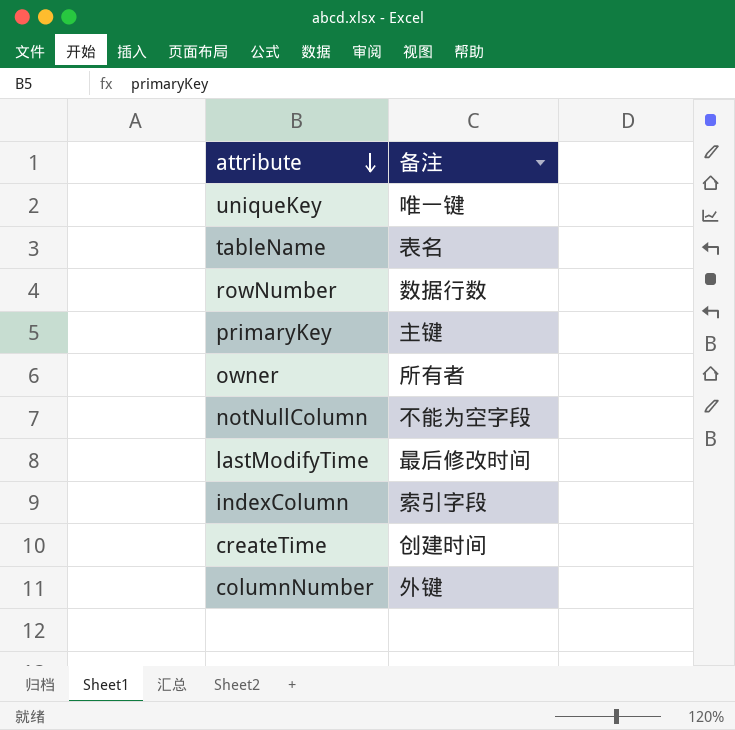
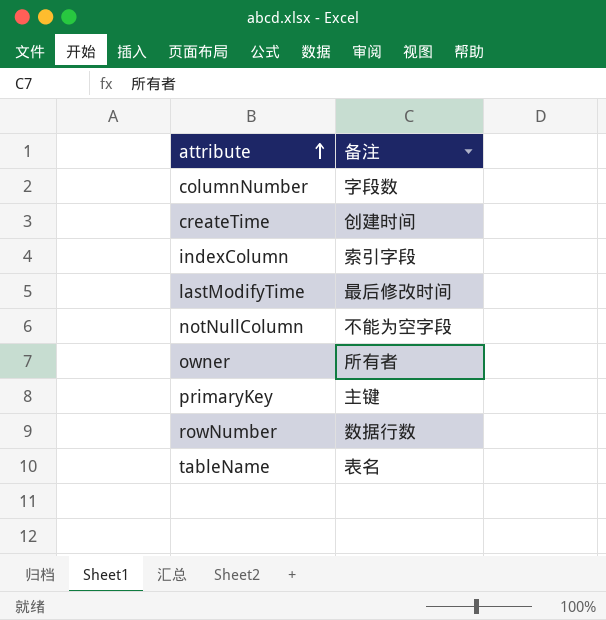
row order: attribute descending -> attribute ascending
row uniqueKey: 唯一键 -> none
columnNumber | 备注: 外键 -> 字段数

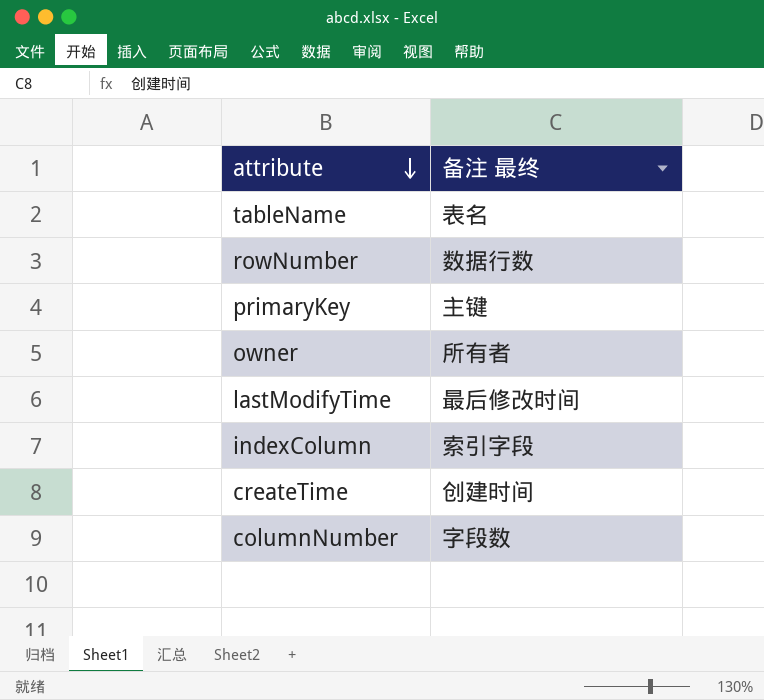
row order: attribute ascending -> attribute descending
column name: 备注 -> 备注 最终
row notNullColumn: 不能为空字段 -> none

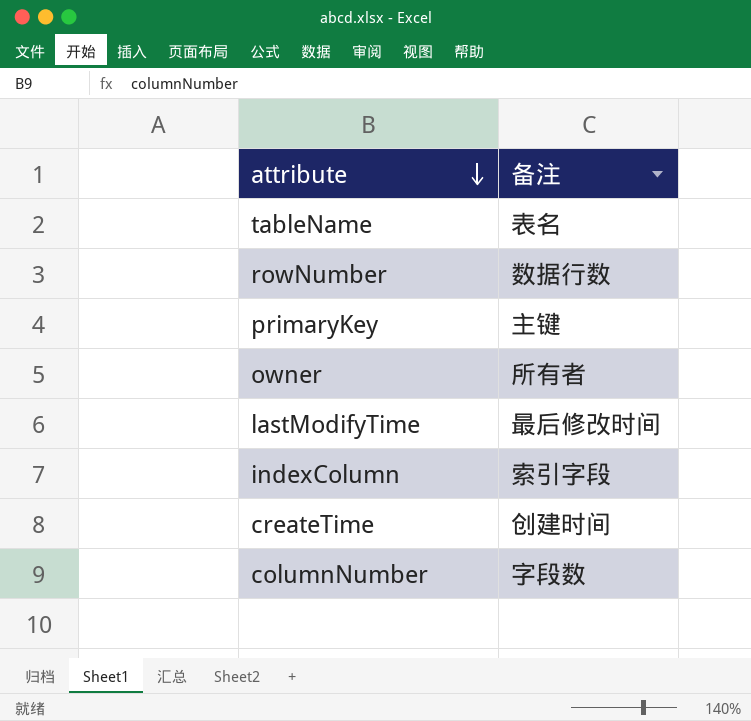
column name: 备注 最终 -> 备注

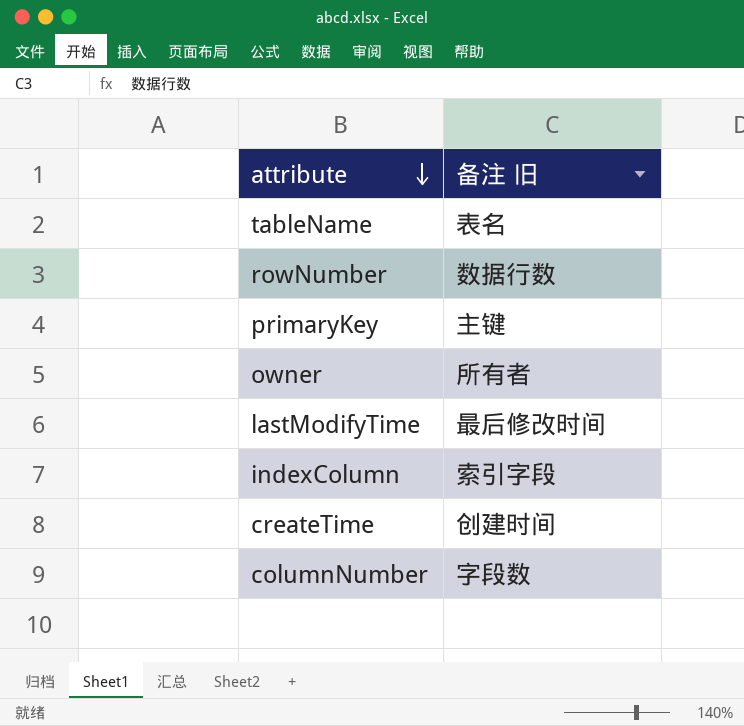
column name: 备注 -> 备注 旧

